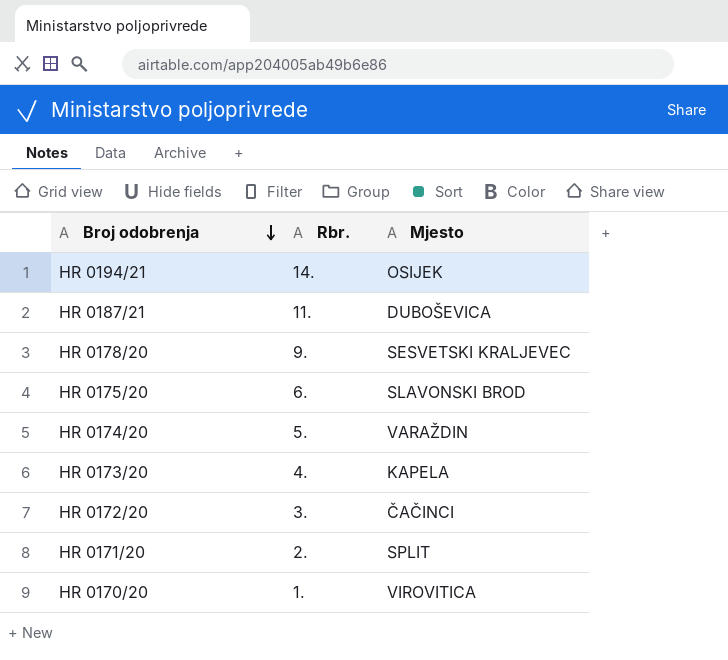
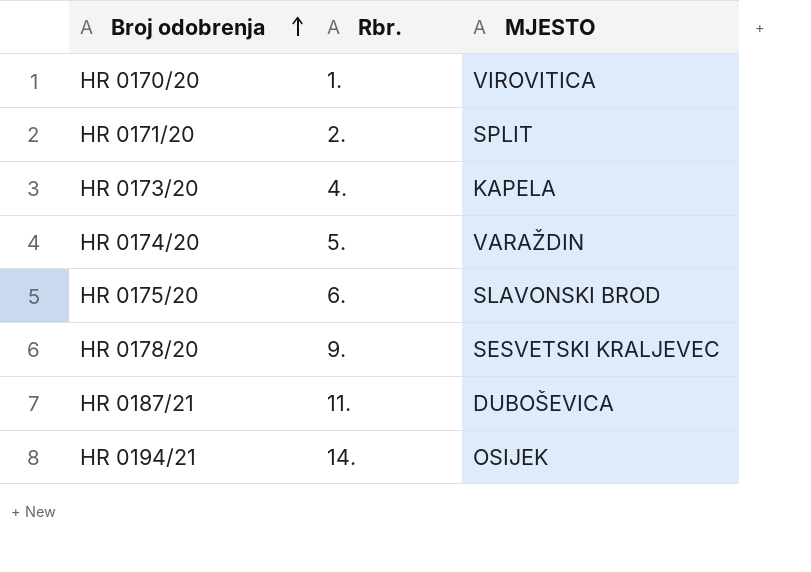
row order: Broj odobrenja descending -> Broj odobrenja ascending
column name: Mjesto -> MJESTO
row HR 0172/20: 3. | ČAČINCI -> none

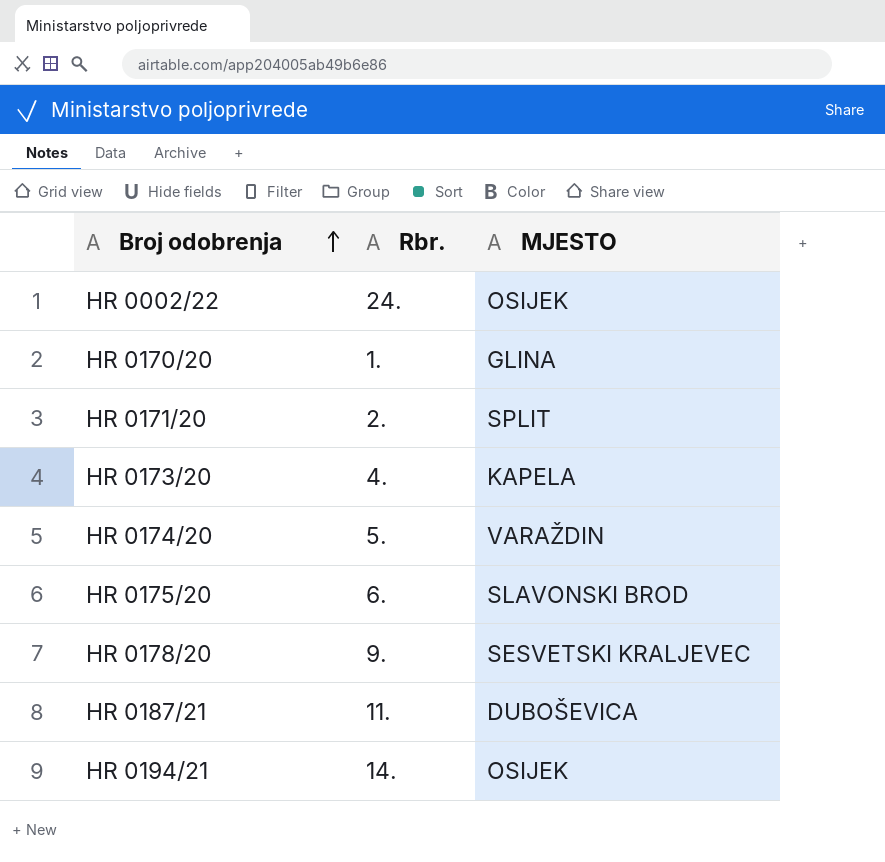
row HR 0002/22: none -> 24. | OSIJEK
HR 0170/20 | MJESTO: VIROVITICA -> GLINA

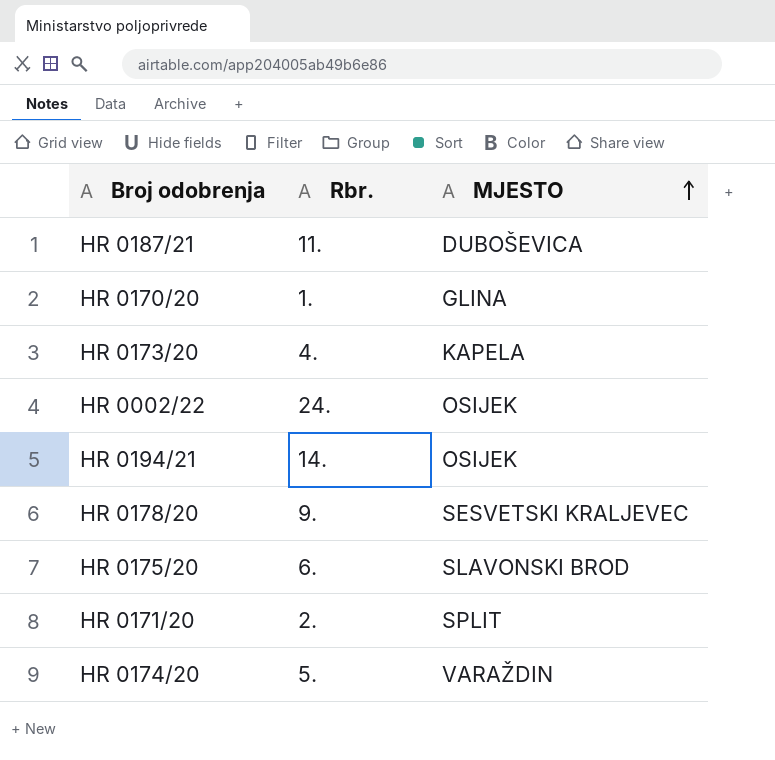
row order: Broj odobrenja ascending -> MJESTO ascending

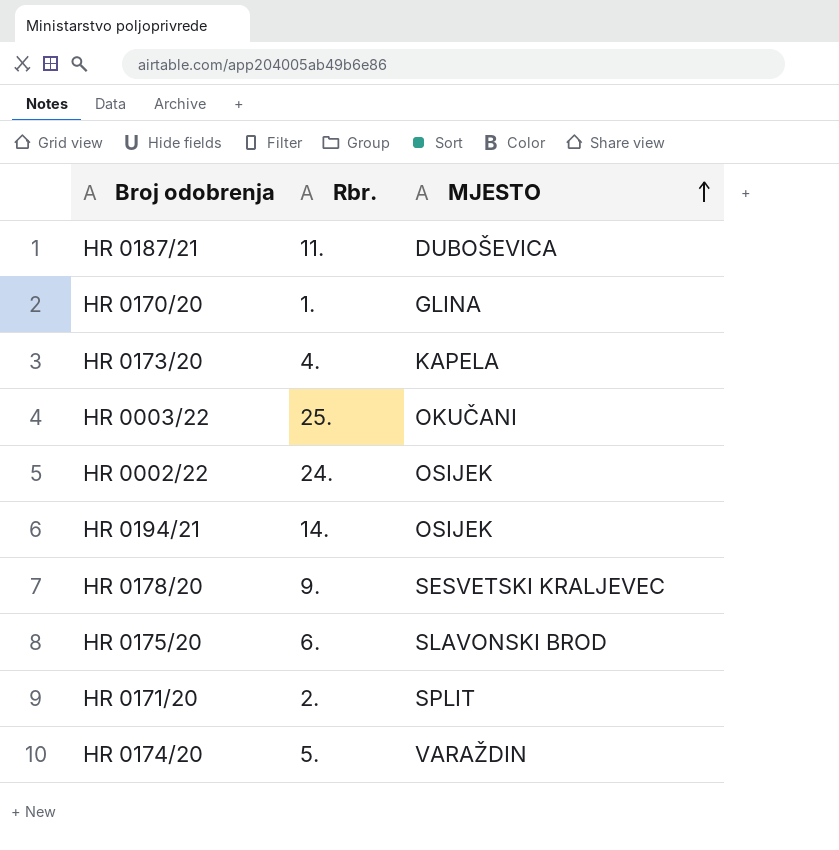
row HR 0003/22: none -> 25. | OKUČANI

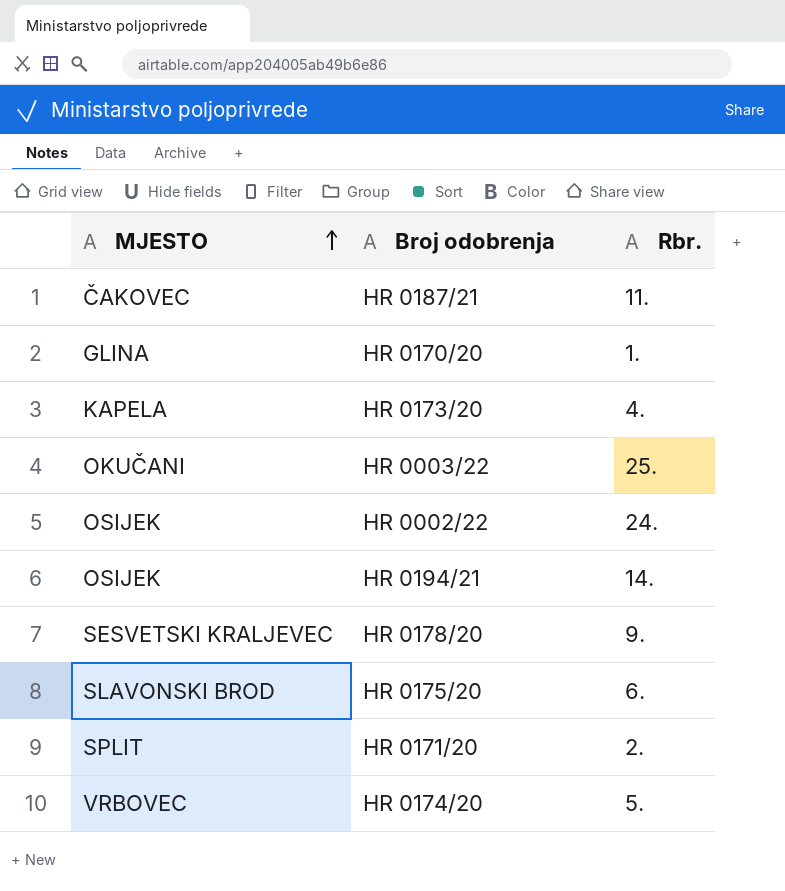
column MJESTO | position: 3 -> 1
HR 0187/21 | MJESTO: DUBOŠEVICA -> ČAKOVEC
HR 0174/20 | MJESTO: VARAŽDIN -> VRBOVEC

